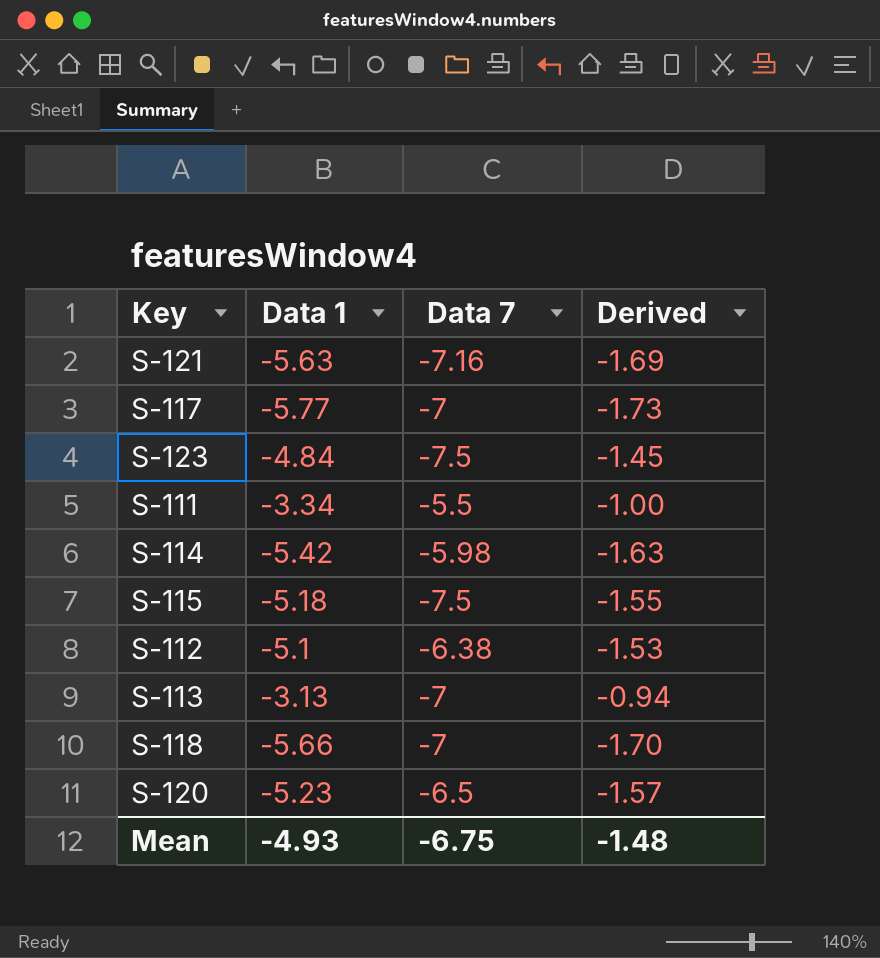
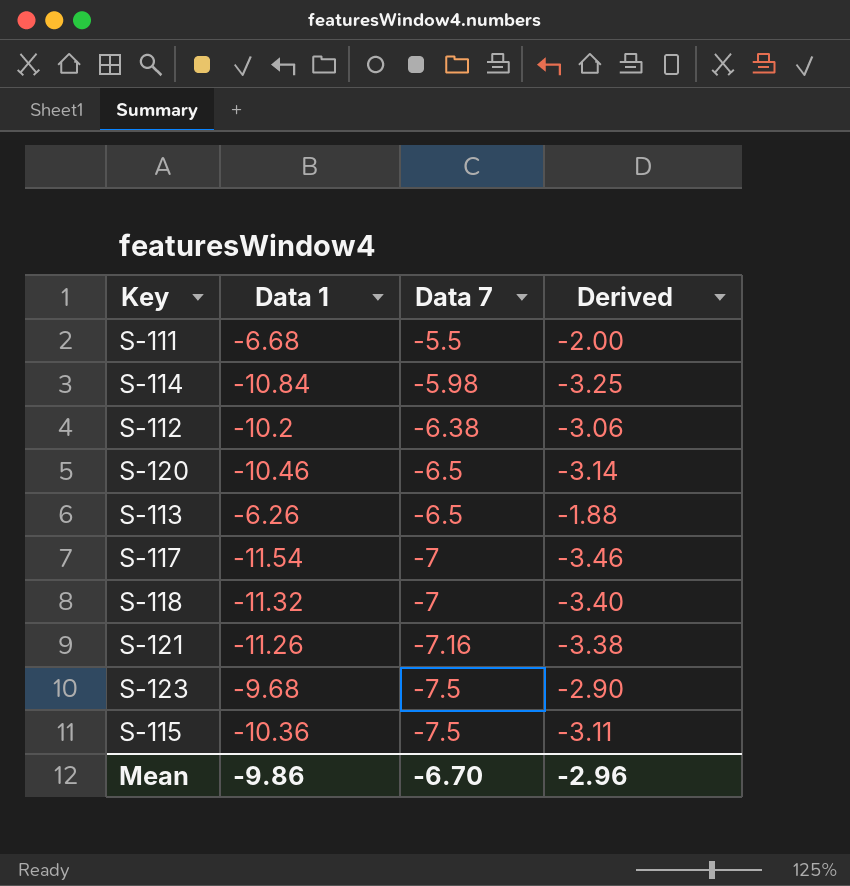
row order: none -> Data 7 descending
S-111 | Data 1: -3.34 -> -6.68
S-111 | Derived: -1.00 -> -2.00
S-114 | Data 1: -5.42 -> -10.84
S-114 | Derived: -1.63 -> -3.25
S-112 | Data 1: -5.1 -> -10.2
S-112 | Derived: -1.53 -> -3.06
S-120 | Data 1: -5.23 -> -10.46
S-120 | Derived: -1.57 -> -3.14
S-113 | Data 1: -3.13 -> -6.26
S-113 | Data 7: -7 -> -6.5
S-113 | Derived: -0.94 -> -1.88
S-117 | Data 1: -5.77 -> -11.54
S-117 | Derived: -1.73 -> -3.46
S-118 | Data 1: -5.66 -> -11.32
S-118 | Derived: -1.70 -> -3.40
S-121 | Data 1: -5.63 -> -11.26
S-121 | Derived: -1.69 -> -3.38
S-123 | Data 1: -4.84 -> -9.68
S-123 | Derived: -1.45 -> -2.90
S-115 | Data 1: -5.18 -> -10.36
S-115 | Derived: -1.55 -> -3.11
Mean | Data 1: -4.93 -> -9.86
Mean | Data 7: -6.75 -> -6.70
Mean | Derived: -1.48 -> -2.96

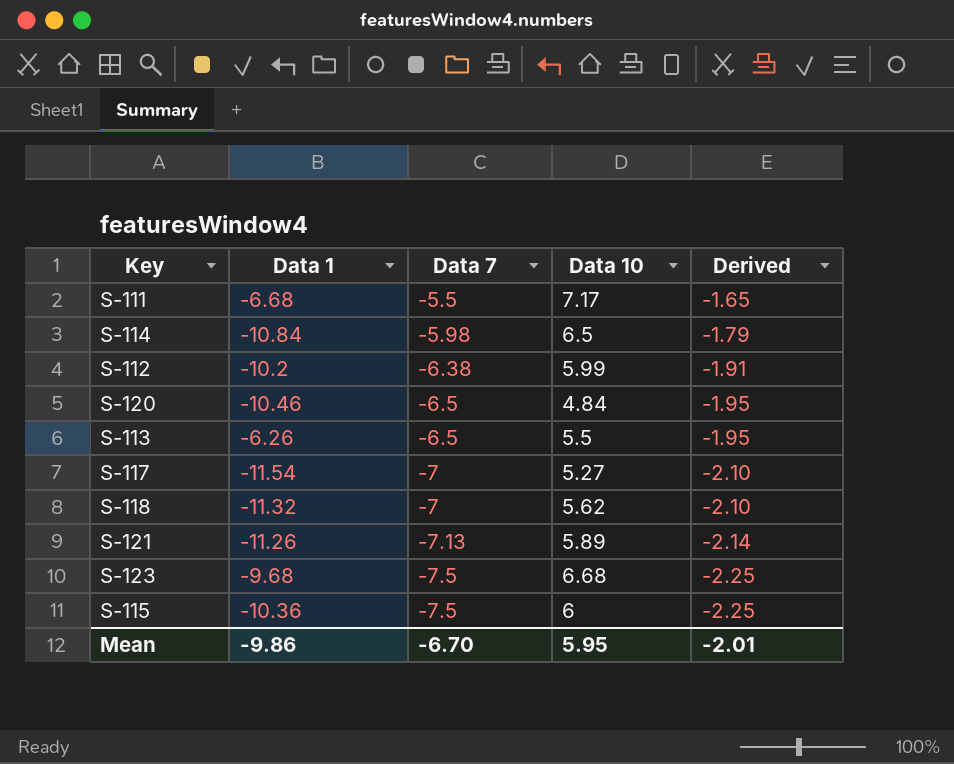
column Data 10 | position: none -> 4
column Derived | formula: [Data 1] * 0.3 -> [Data 7] * 0.3
S-121 | Data 7: -7.16 -> -7.13
Mean | Derived: -2.96 -> -2.01

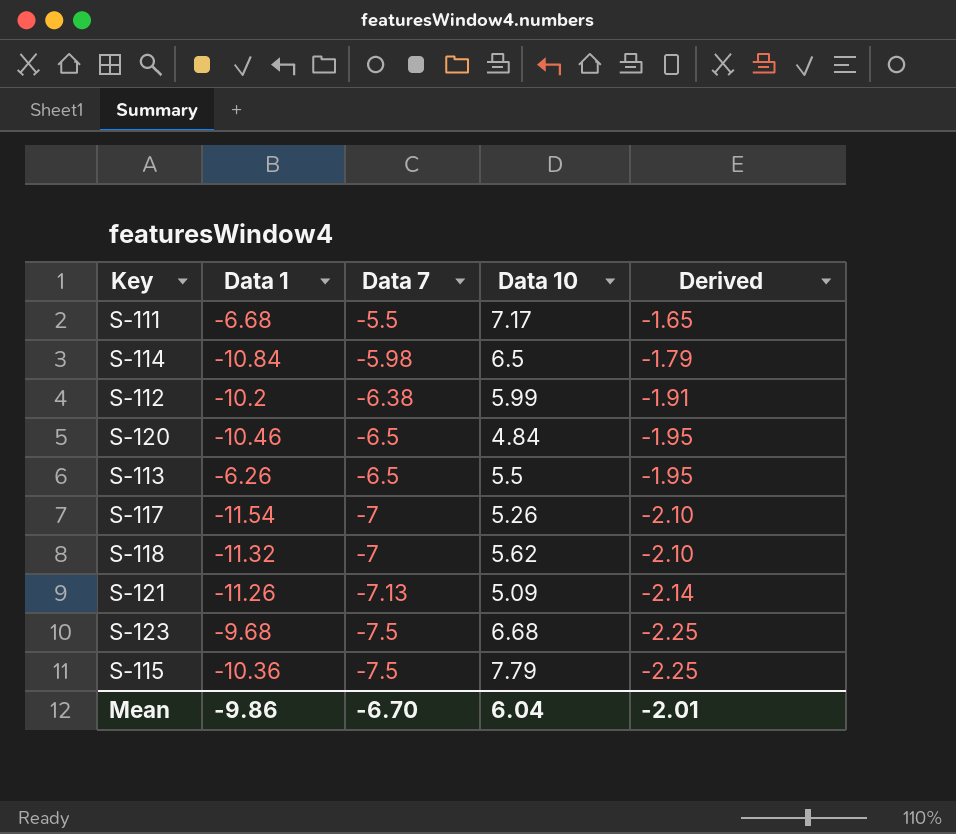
S-117 | Data 10: 5.27 -> 5.26
S-121 | Data 10: 5.89 -> 5.09
S-115 | Data 10: 6 -> 7.79
Mean | Data 10: 5.95 -> 6.04

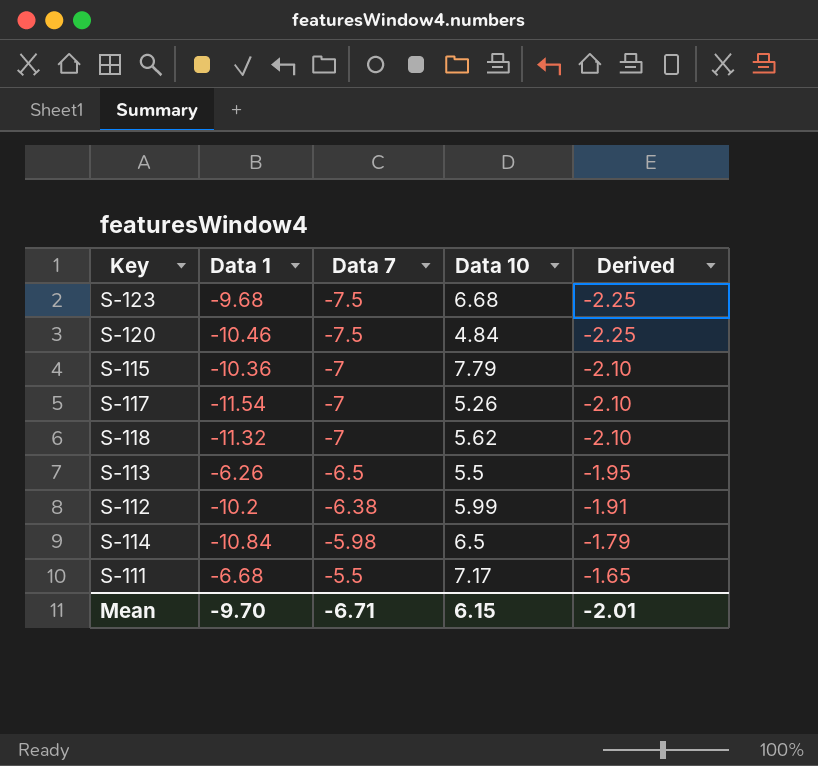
row order: Data 7 descending -> Data 7 ascending
row S-121: -11.26 | -7.13 | 5.09 | -2.14 -> none
S-120 | Data 7: -6.5 -> -7.5
S-120 | Derived: -1.95 -> -2.25
S-115 | Data 7: -7.5 -> -7
S-115 | Derived: -2.25 -> -2.10
Mean | Data 1: -9.86 -> -9.70
Mean | Data 7: -6.70 -> -6.71
Mean | Data 10: 6.04 -> 6.15

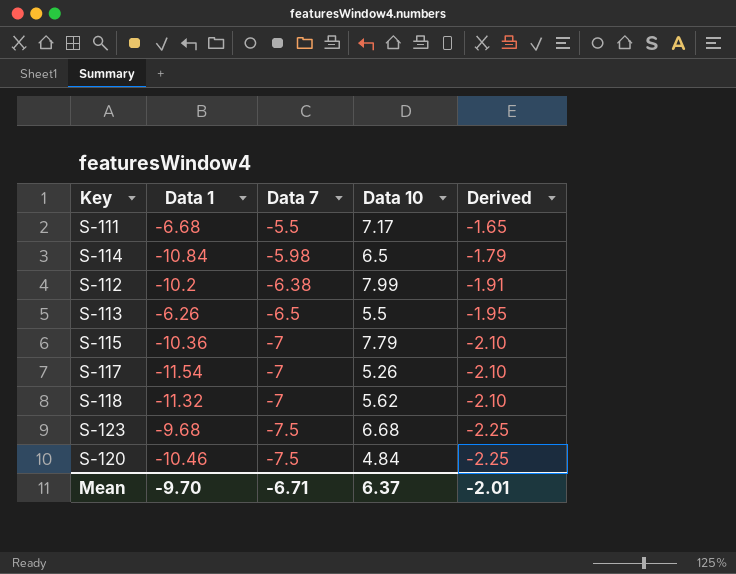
row order: Data 7 ascending -> Data 7 descending
S-112 | Data 10: 5.99 -> 7.99
Mean | Data 10: 6.15 -> 6.37

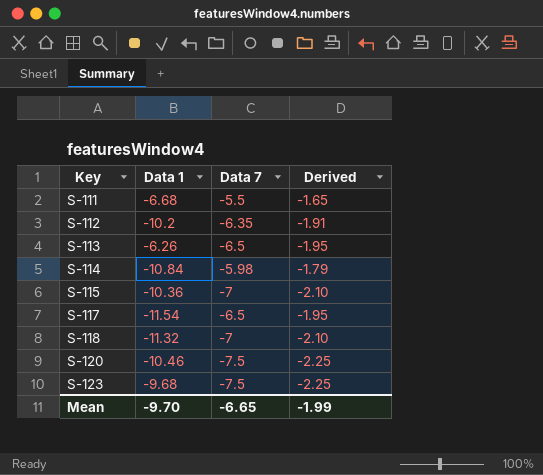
row order: Data 7 descending -> Key ascending
column Data 10 | position: 4 -> none
S-112 | Data 7: -6.38 -> -6.35
S-117 | Data 7: -7 -> -6.5
S-117 | Derived: -2.10 -> -1.95
Mean | Data 7: -6.71 -> -6.65
Mean | Derived: -2.01 -> -1.99

